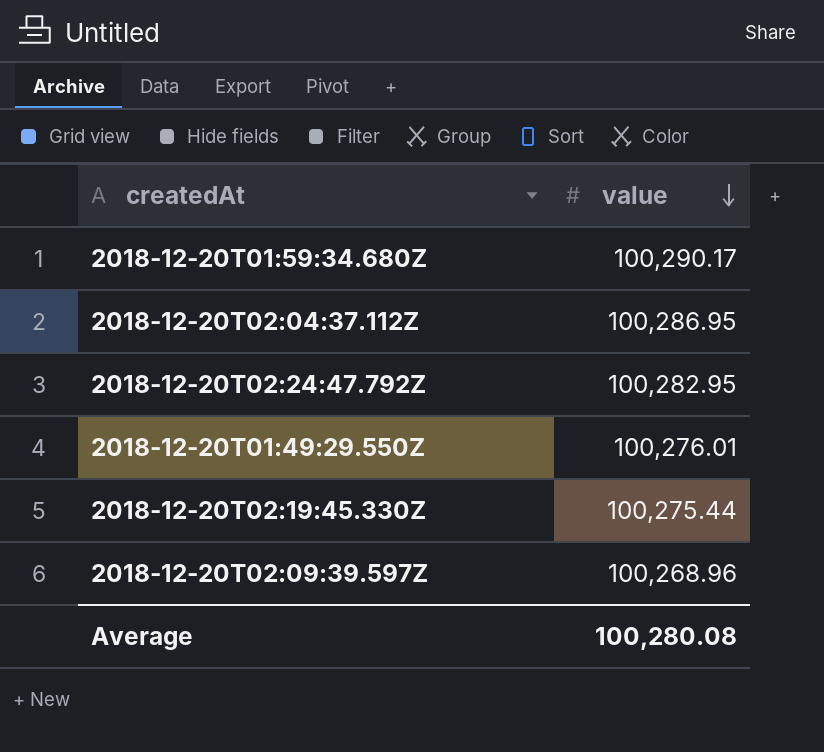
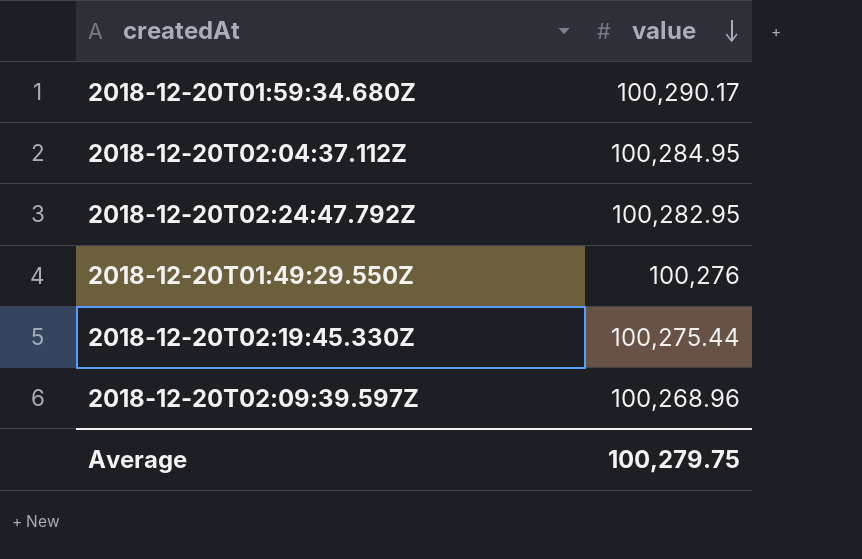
2018-12-20T02:04:37.112Z | value: 100,286.95 -> 100,284.95
2018-12-20T01:49:29.550Z | value: 100,276.01 -> 100,276
Average | value: 100,280.08 -> 100,279.75

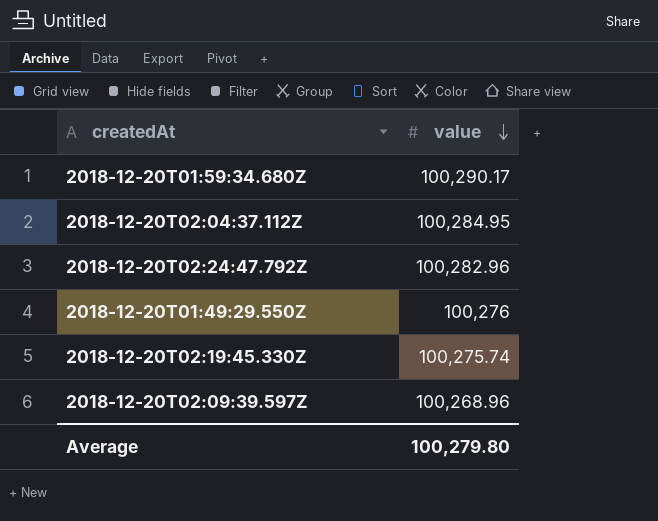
2018-12-20T02:24:47.792Z | value: 100,282.95 -> 100,282.96
2018-12-20T02:19:45.330Z | value: 100,275.44 -> 100,275.74
Average | value: 100,279.75 -> 100,279.80

